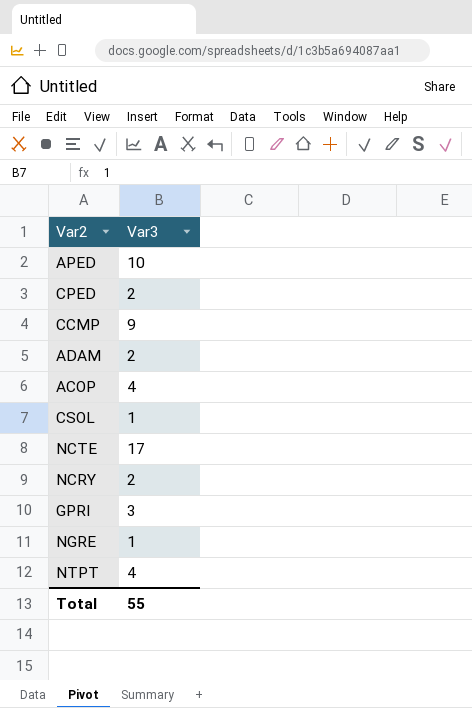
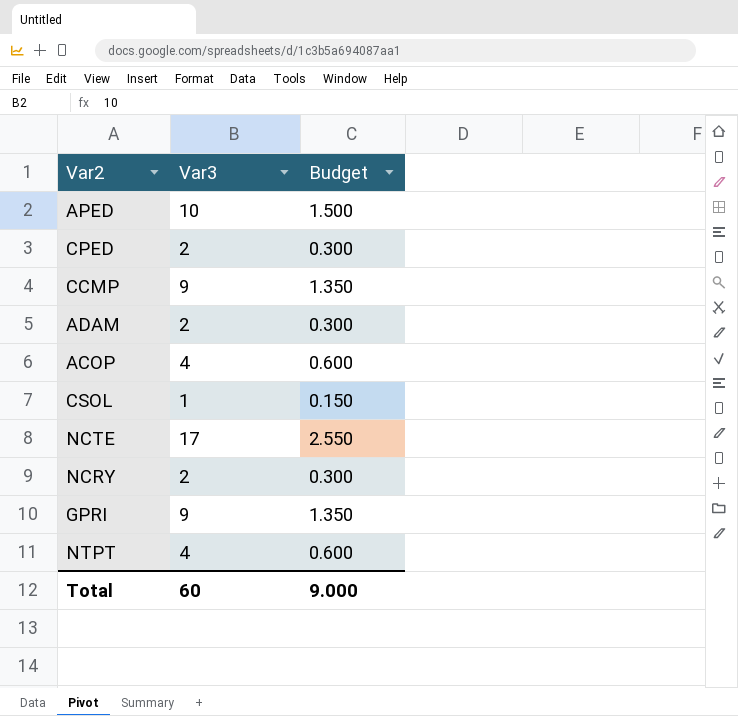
column Budget | formula: none -> [Var3] * 0.15
row NGRE: 1 -> none
GPRI | Var3: 3 -> 9
Total | Var3: 55 -> 60

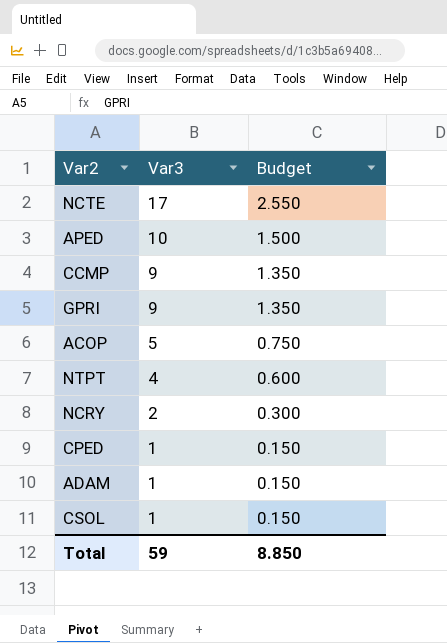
row order: none -> Var3 descending
ACOP | Var3: 4 -> 5
ACOP | Budget: 0.600 -> 0.750
CPED | Var3: 2 -> 1
CPED | Budget: 0.300 -> 0.150
ADAM | Var3: 2 -> 1
ADAM | Budget: 0.300 -> 0.150
Total | Var3: 60 -> 59
Total | Budget: 9.000 -> 8.850

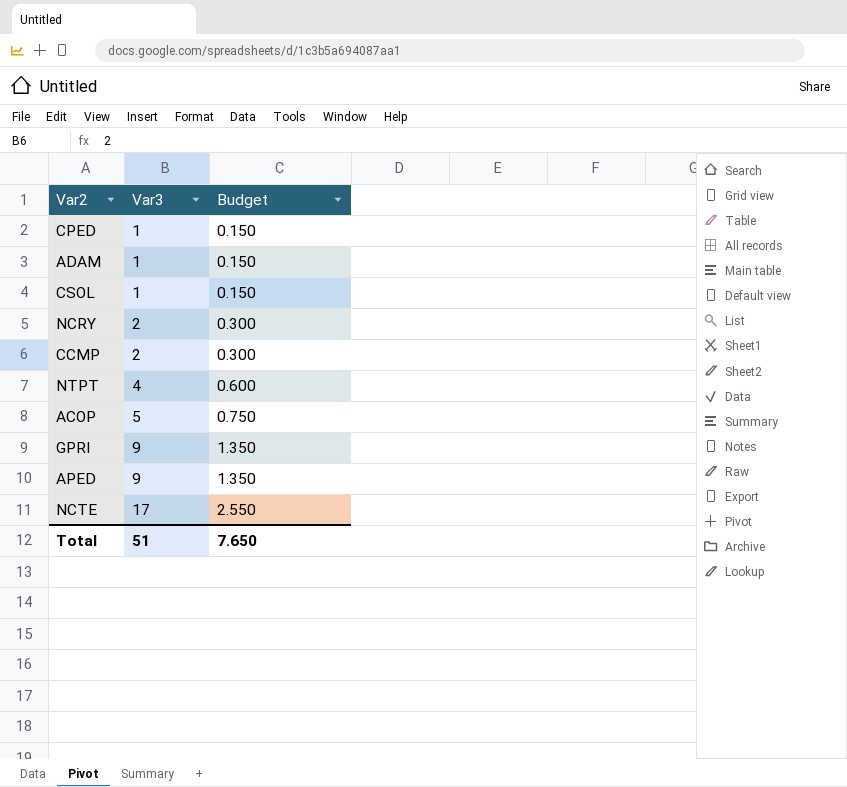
row order: Var3 descending -> Var3 ascending
CCMP | Var3: 9 -> 2
CCMP | Budget: 1.350 -> 0.300
APED | Var3: 10 -> 9
APED | Budget: 1.500 -> 1.350
Total | Var3: 59 -> 51
Total | Budget: 8.850 -> 7.650

